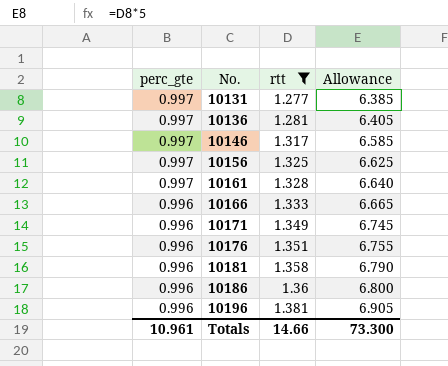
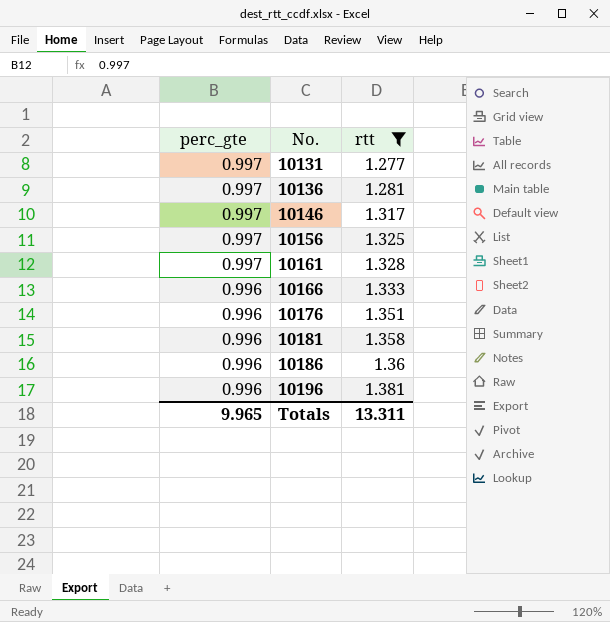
column Allowance | formula: [rtt] * 5 -> none
row 10171: 0.996 | 1.349 | 6.745 -> none
Totals | perc_gte: 10.961 -> 9.965
Totals | rtt: 14.66 -> 13.311

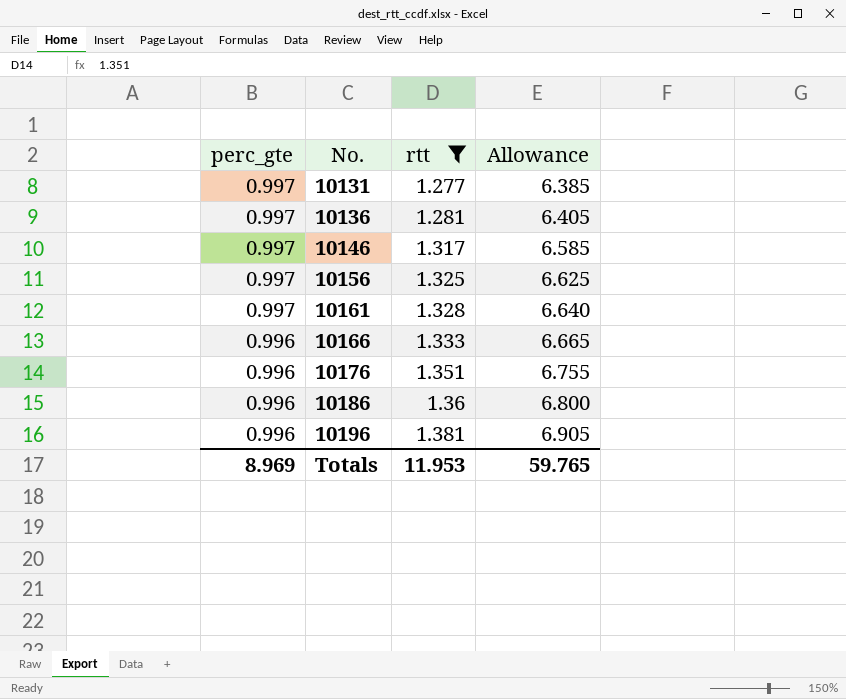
column Allowance | formula: none -> [rtt] * 5
row 10181: 0.996 | 1.358 -> none
Totals | perc_gte: 9.965 -> 8.969
Totals | rtt: 13.311 -> 11.953

